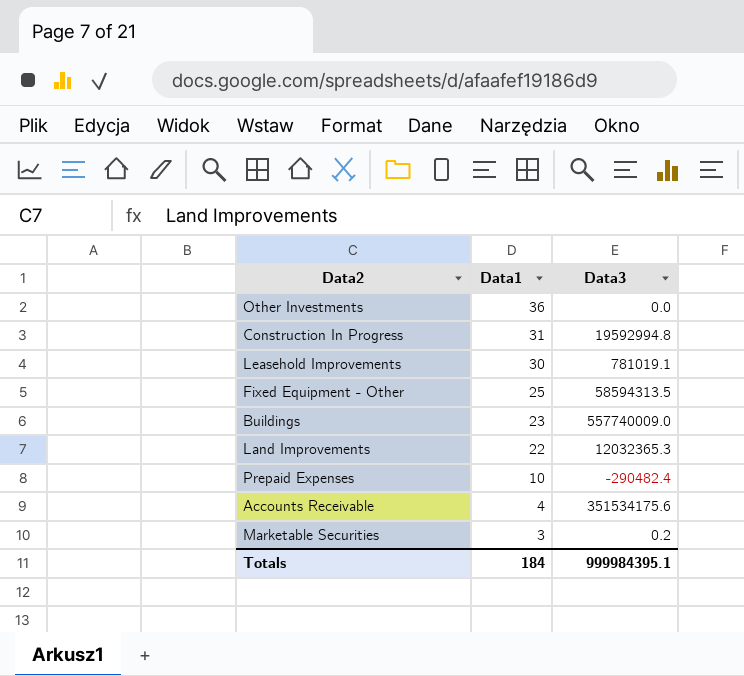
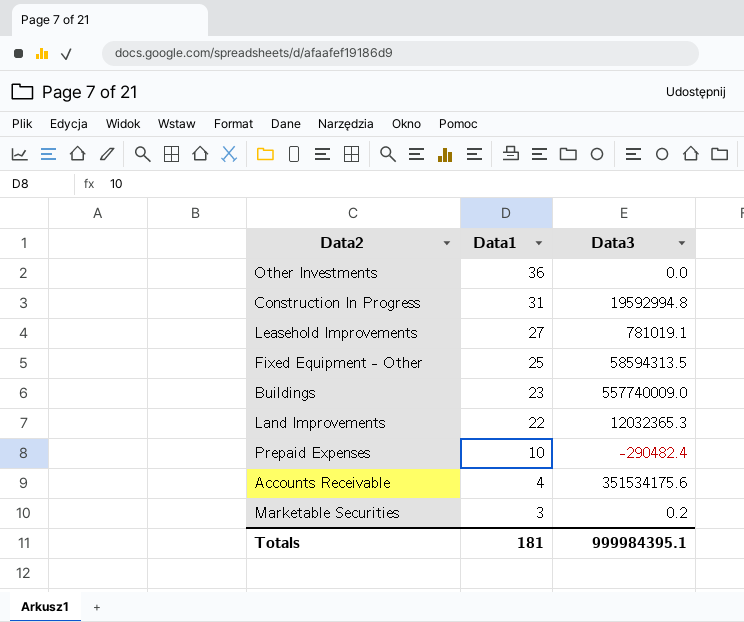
Leasehold Improvements | Data1: 30 -> 27
Totals | Data1: 184 -> 181

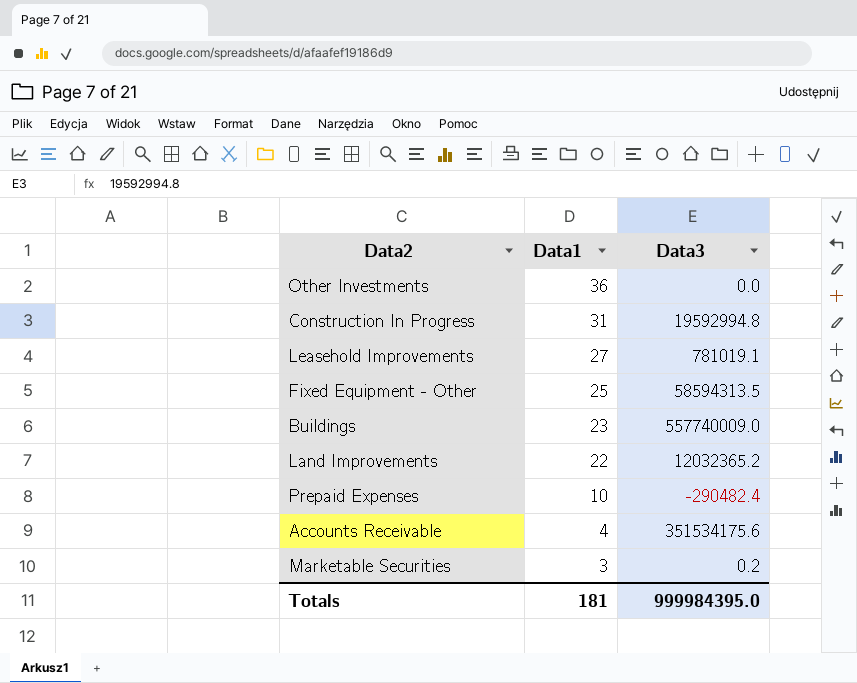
Land Improvements | Data3: 12032365.3 -> 12032365.2
Totals | Data3: 999984395.1 -> 999984395.0

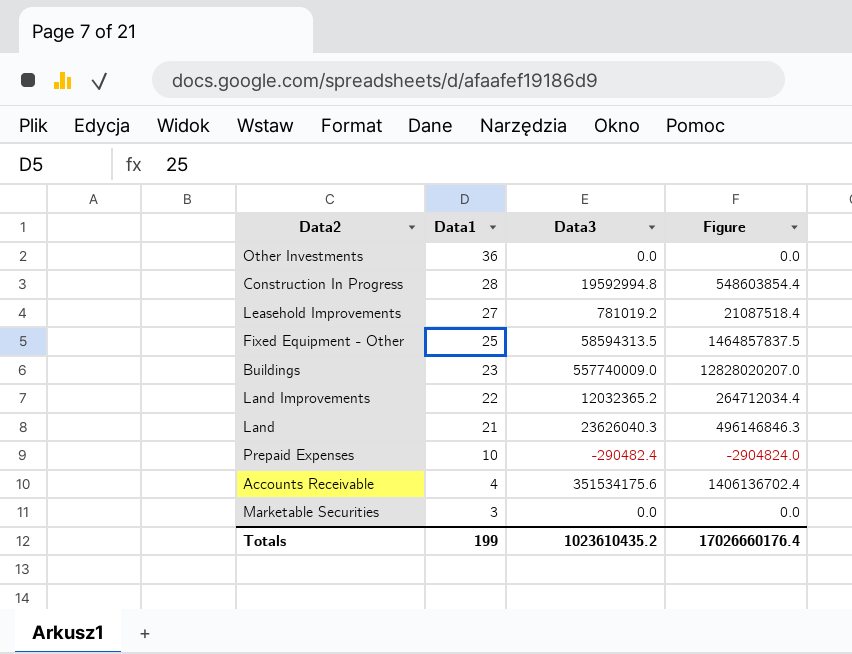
column Figure | formula: none -> [Data1] * [Data3]
Construction In Progress | Data1: 31 -> 28
Leasehold Improvements | Data3: 781019.1 -> 781019.2
row Land: none -> 21 | 23626040.3 | 496146846.3
Marketable Securities | Data3: 0.2 -> 0.0
Totals | Data1: 181 -> 199
Totals | Data3: 999984395.0 -> 1023610435.2

